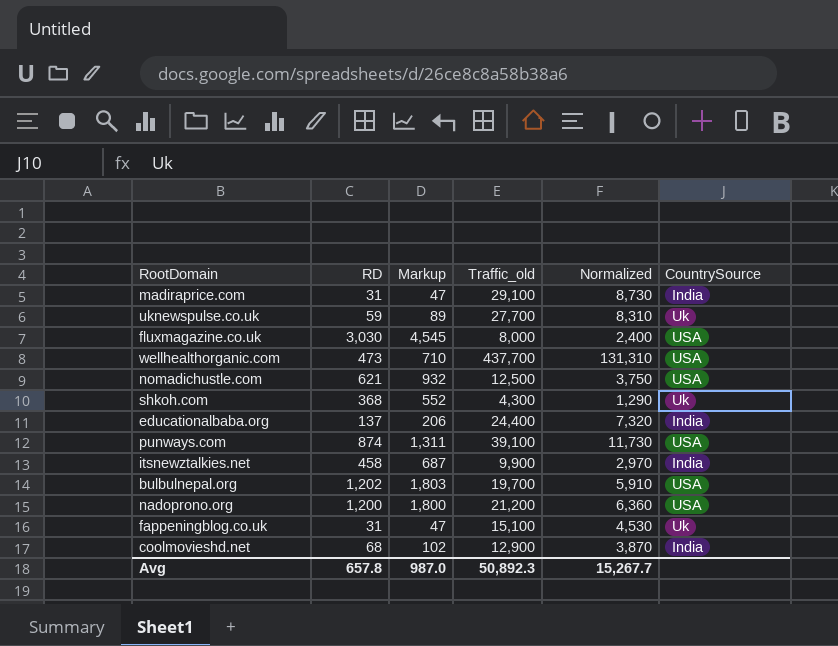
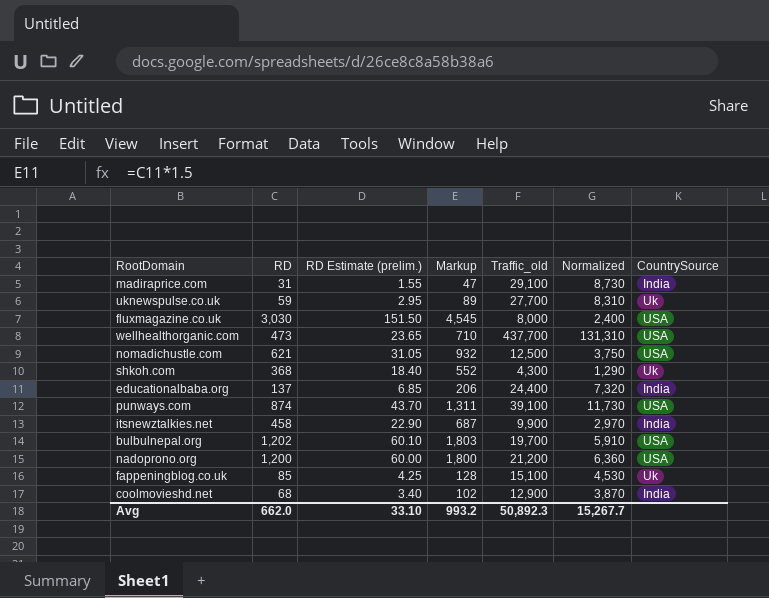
column RD Estimate (prelim.) | formula: none -> [RD] * 0.05
fappeningblog.co.uk | RD: 31 -> 85
fappeningblog.co.uk | Markup: 47 -> 128
Avg | RD: 657.8 -> 662.0
Avg | Markup: 987.0 -> 993.2

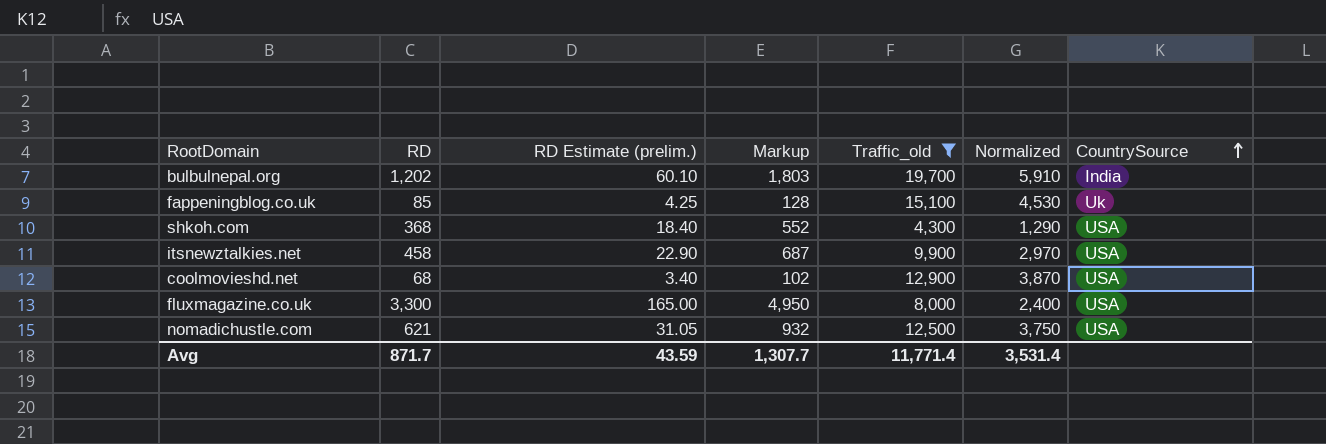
filter: none -> Traffic_old <= 19,700
row order: none -> CountrySource ascending
bulbulnepal.org | CountrySource: USA -> India
shkoh.com | CountrySource: Uk -> USA
itsnewztalkies.net | CountrySource: India -> USA
coolmovieshd.net | CountrySource: India -> USA
fluxmagazine.co.uk | RD: 3,030 -> 3,300
fluxmagazine.co.uk | RD Estimate (prelim.): 151.50 -> 165.00
fluxmagazine.co.uk | Markup: 4,545 -> 4,950
Avg | RD: 662.0 -> 871.7
Avg | RD Estimate (prelim.): 33.10 -> 43.59
Avg | Markup: 993.2 -> 1,307.7
Avg | Traffic_old: 50,892.3 -> 11,771.4
Avg | Normalized: 15,267.7 -> 3,531.4

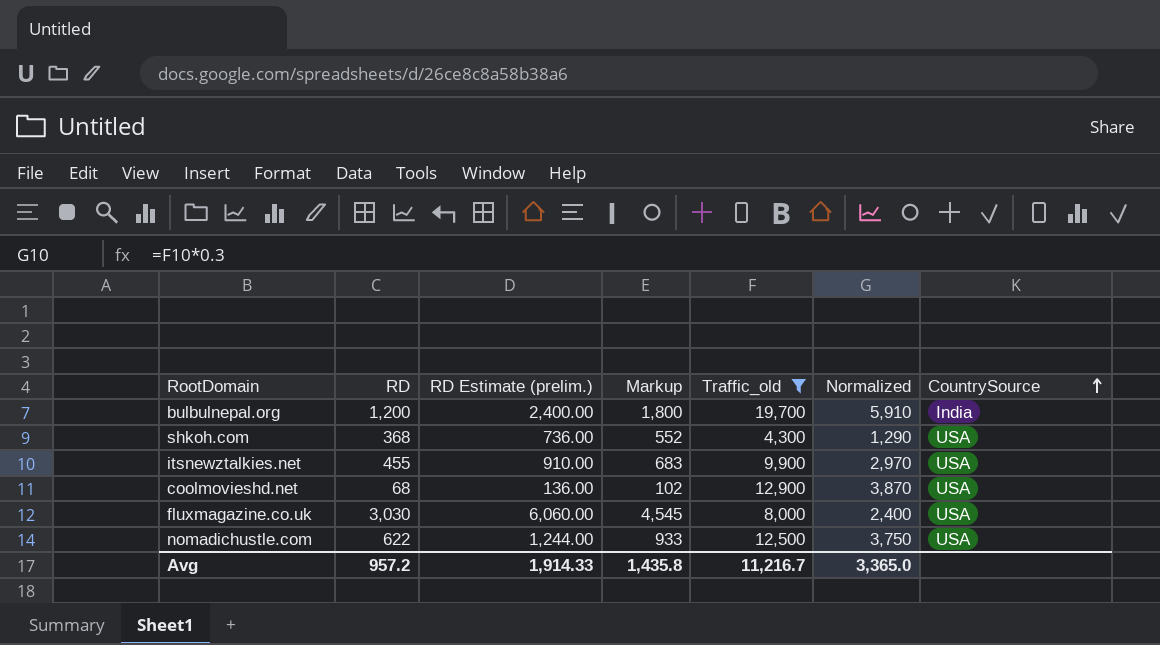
column RD Estimate (prelim.) | formula: [RD] * 0.05 -> [RD] * 2
row fappeningblog.co.uk: 85 | 4.25 | 128 | 15,100 | 4,530 | Uk -> none
bulbulnepal.org | RD: 1,202 -> 1,200
bulbulnepal.org | Markup: 1,803 -> 1,800
itsnewztalkies.net | RD: 458 -> 455
itsnewztalkies.net | Markup: 687 -> 683
fluxmagazine.co.uk | RD: 3,300 -> 3,030
fluxmagazine.co.uk | Markup: 4,950 -> 4,545
nomadichustle.com | RD: 621 -> 622
nomadichustle.com | Markup: 932 -> 933
Avg | RD: 871.7 -> 957.2
Avg | RD Estimate (prelim.): 43.59 -> 1,914.33
Avg | Markup: 1,307.7 -> 1,435.8
Avg | Traffic_old: 11,771.4 -> 11,216.7
Avg | Normalized: 3,531.4 -> 3,365.0

